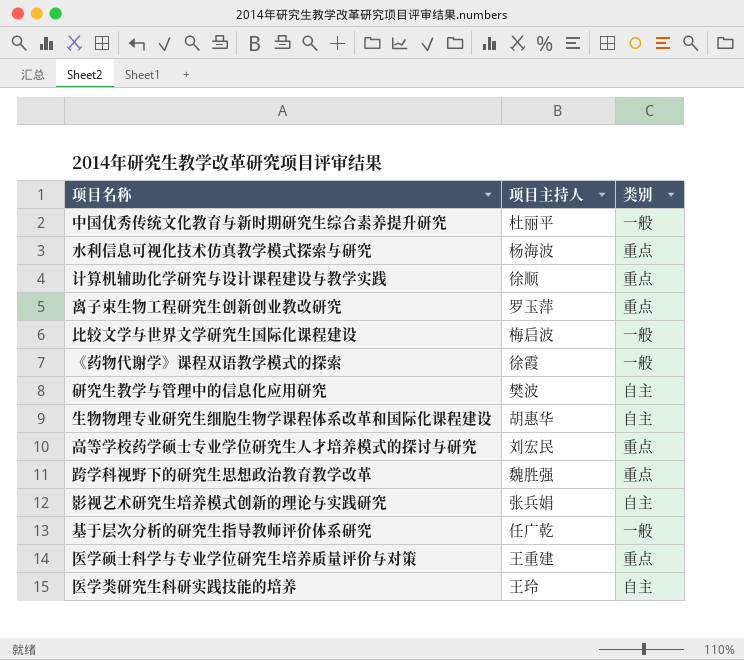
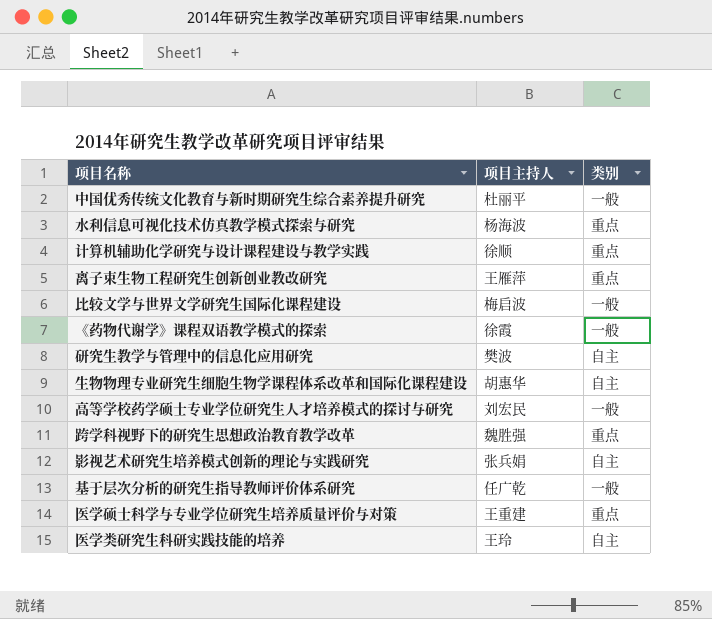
离子束生物工程研究生创新创业教改研究 | 项目主持人: 罗玉萍 -> 王雁萍
高等学校药学硕士专业学位研究生人才培养模式的探讨与研究 | 类别: 重点 -> 一般

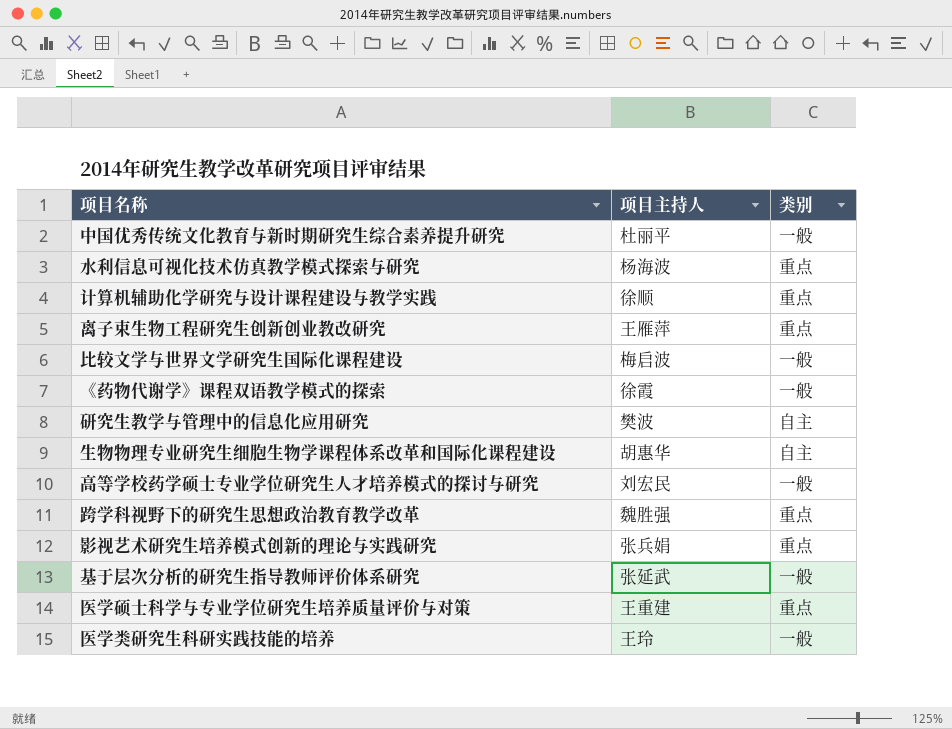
影视艺术研究生培养模式创新的理论与实践研究 | 类别: 自主 -> 重点
基于层次分析的研究生指导教师评价体系研究 | 项目主持人: 任广乾 -> 张延武
医学类研究生科研实践技能的培养 | 类别: 自主 -> 一般

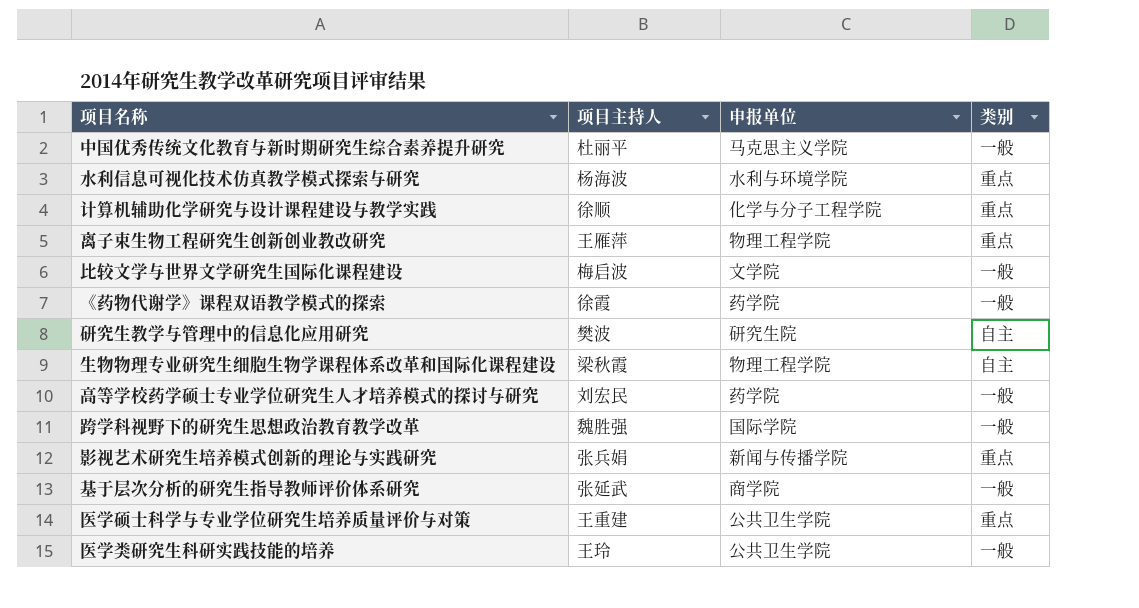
column 申报单位 | position: none -> 3
生物物理专业研究生细胞生物学课程体系改革和国际化课程建设 | 项目主持人: 胡惠华 -> 梁秋霞
跨学科视野下的研究生思想政治教育教学改革 | 类别: 重点 -> 一般

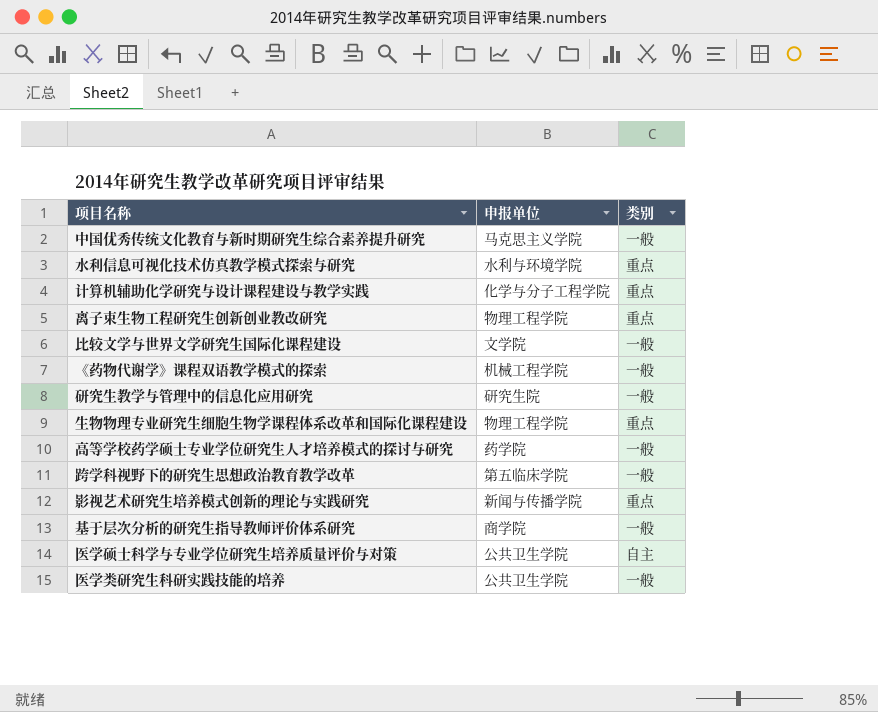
column 项目主持人 | position: 2 -> none
《药物代谢学》课程双语教学模式的探索 | 申报单位: 药学院 -> 机械工程学院
研究生教学与管理中的信息化应用研究 | 类别: 自主 -> 一般
生物物理专业研究生细胞生物学课程体系改革和国际化课程建设 | 类别: 自主 -> 重点
跨学科视野下的研究生思想政治教育教学改革 | 申报单位: 国际学院 -> 第五临床学院
医学硕士科学与专业学位研究生培养质量评价与对策 | 类别: 重点 -> 自主

